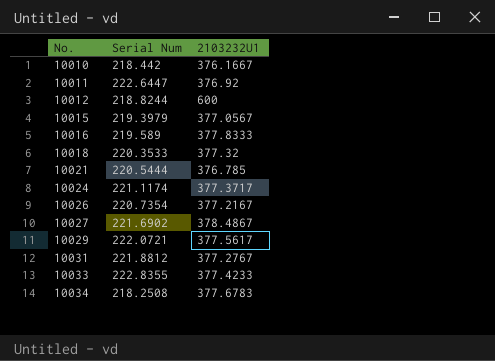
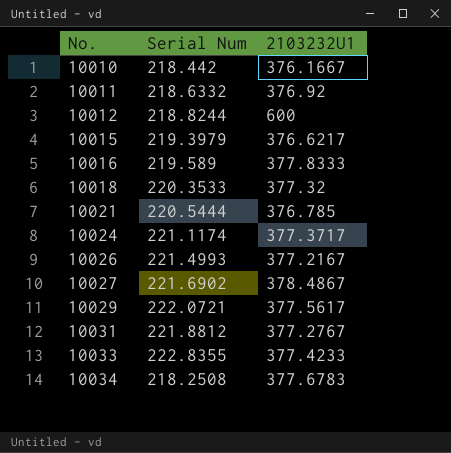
10011 | Serial Num: 222.6447 -> 218.6332
10015 | 2103232U1: 377.0567 -> 376.6217
10026 | Serial Num: 220.7354 -> 221.4993

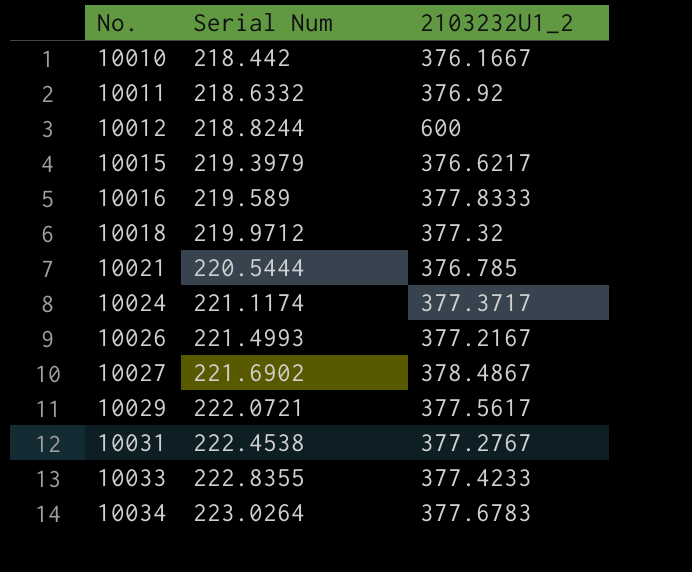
column name: 2103232U1 -> 2103232U1_2
10018 | Serial Num: 220.3533 -> 219.9712
10031 | Serial Num: 221.8812 -> 222.4538
10034 | Serial Num: 218.2508 -> 223.0264

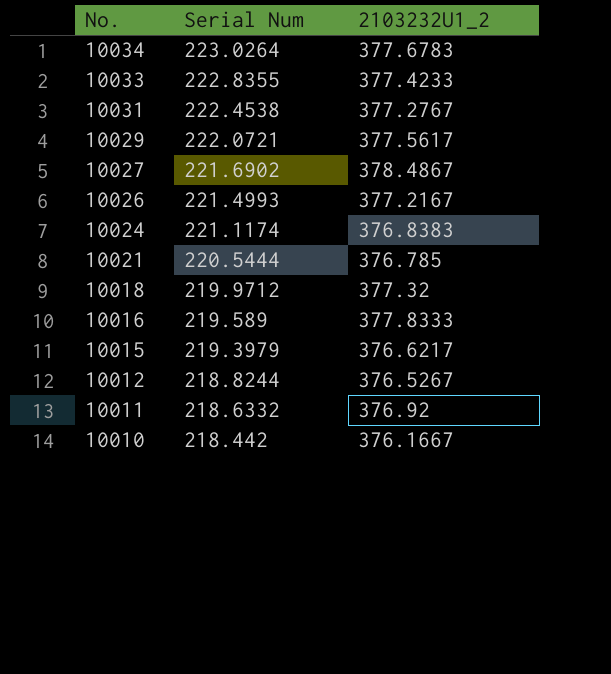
row order: No. ascending -> No. descending
10024 | 2103232U1_2: 377.3717 -> 376.8383
10012 | 2103232U1_2: 600 -> 376.5267

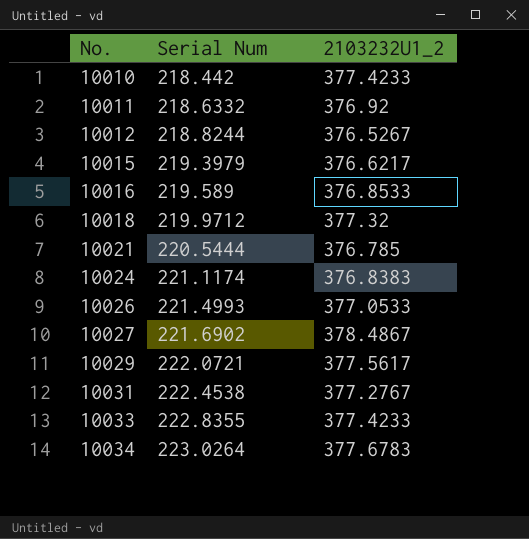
row order: No. descending -> No. ascending
10010 | 2103232U1_2: 376.1667 -> 377.4233
10016 | 2103232U1_2: 377.8333 -> 376.8533
10026 | 2103232U1_2: 377.2167 -> 377.0533

